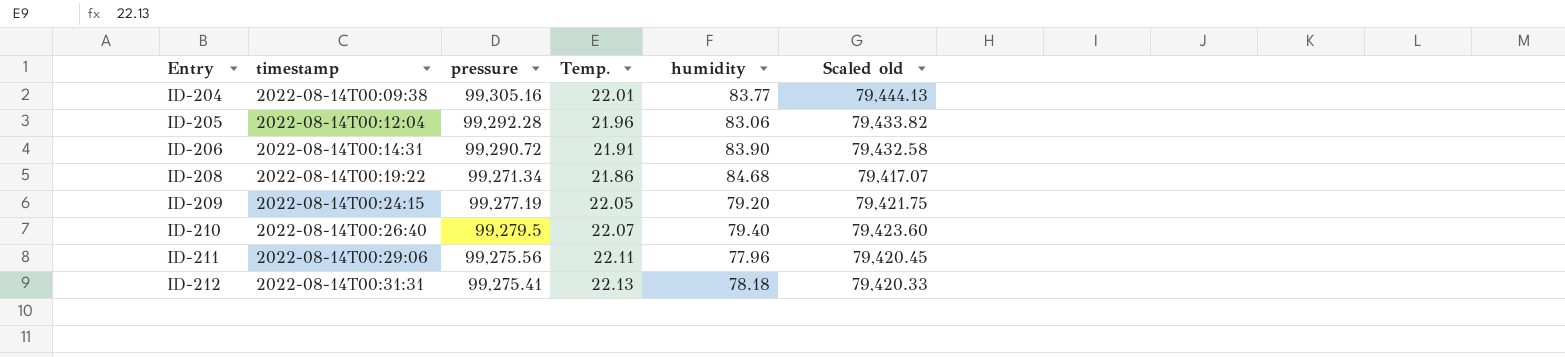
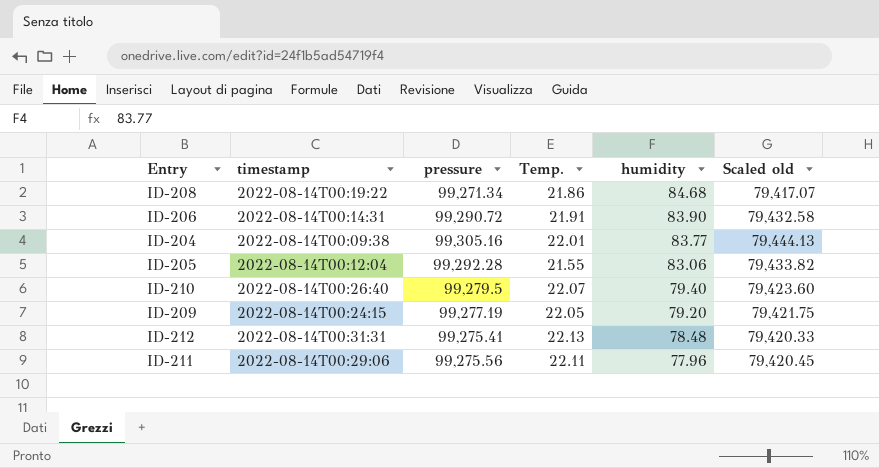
row order: Entry ascending -> humidity descending
ID-205 | Temp.: 21.96 -> 21.55
ID-212 | humidity: 78.18 -> 78.48

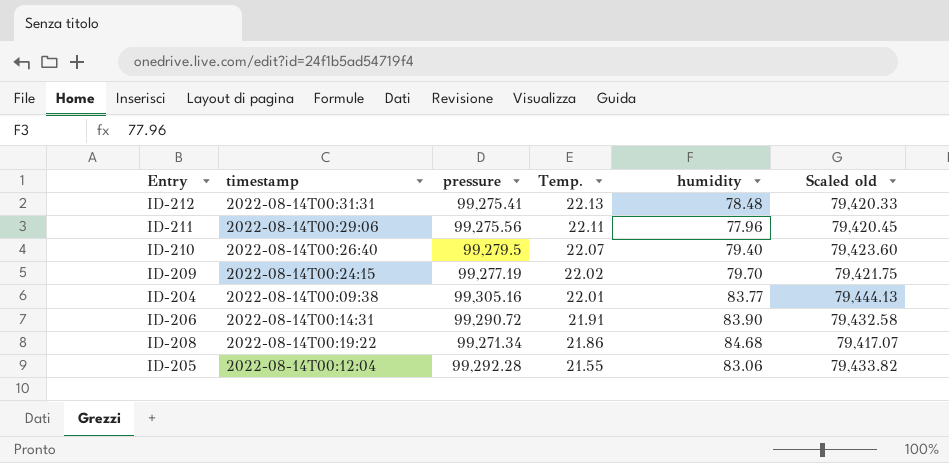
row order: humidity descending -> Temp. descending
ID-209 | Temp.: 22.05 -> 22.02
ID-209 | humidity: 79.20 -> 79.70

